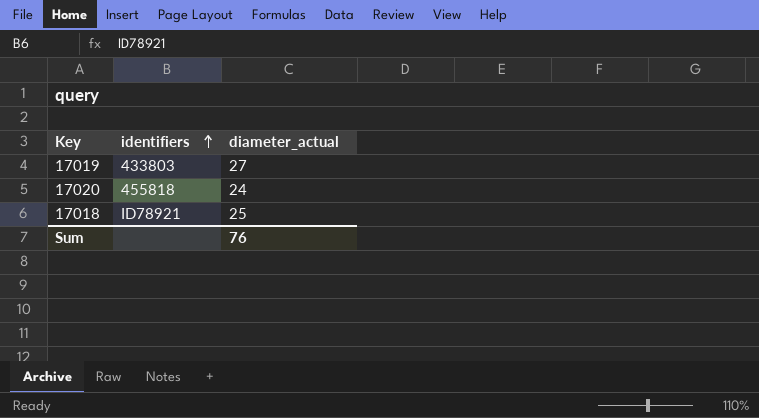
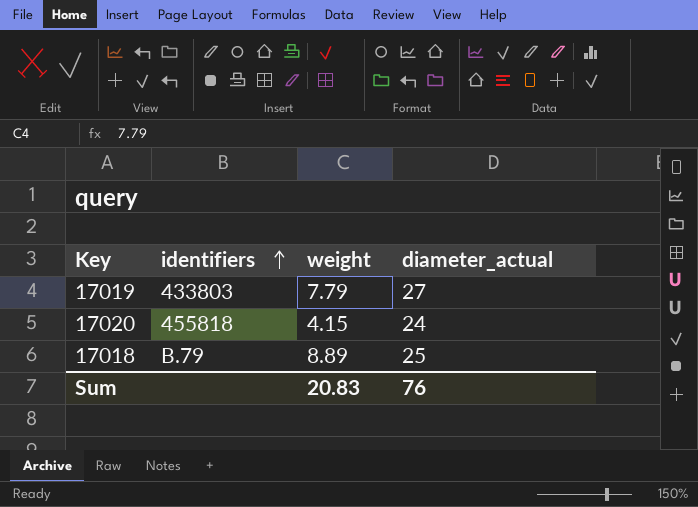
column weight | position: none -> 3
17018 | identifiers: ID78921 -> B.79

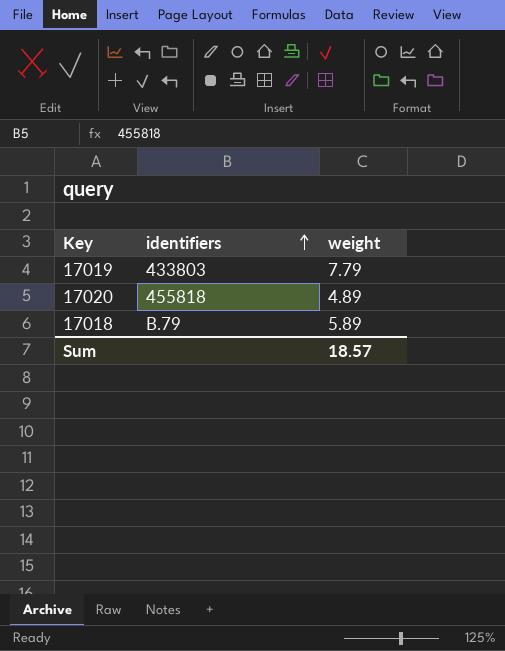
column diameter_actual | position: 4 -> none
17020 | weight: 4.15 -> 4.89
17018 | weight: 8.89 -> 5.89
Sum | weight: 20.83 -> 18.57

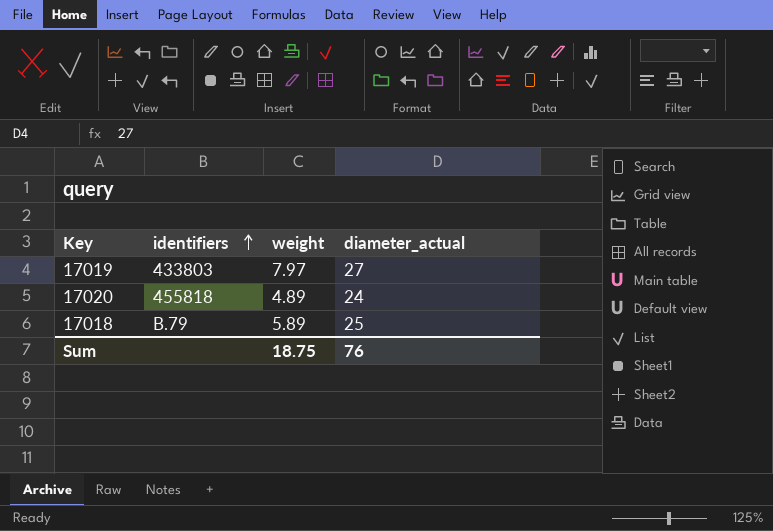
column diameter_actual | position: none -> 4
17019 | weight: 7.79 -> 7.97
Sum | weight: 18.57 -> 18.75

